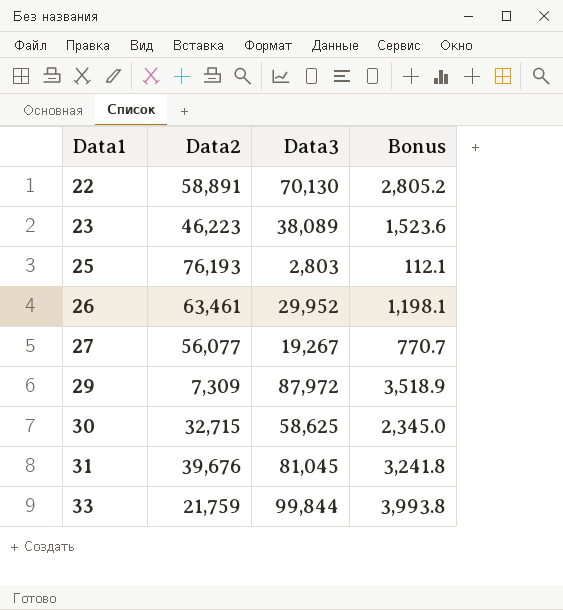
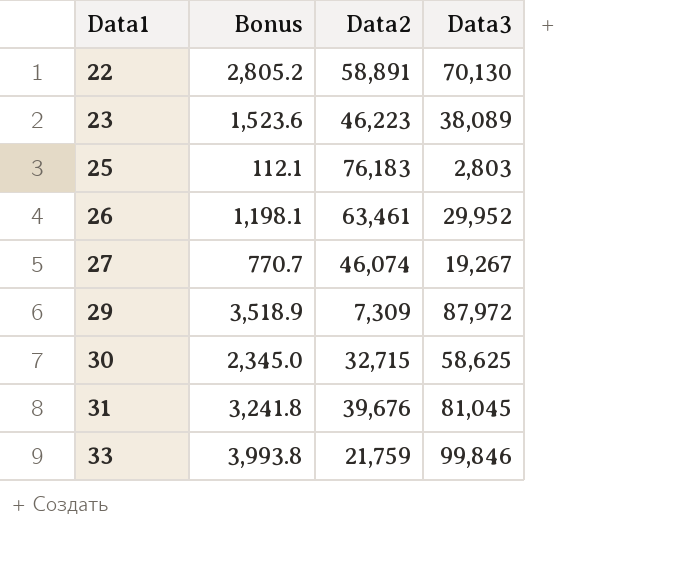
column Bonus | position: 4 -> 2
25 | Data2: 76,193 -> 76,183
27 | Data2: 56,077 -> 46,074
33 | Data3: 99,844 -> 99,846

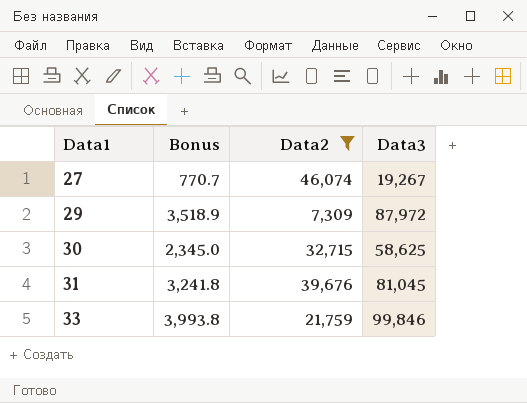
filter: none -> Data2 <= 46,074

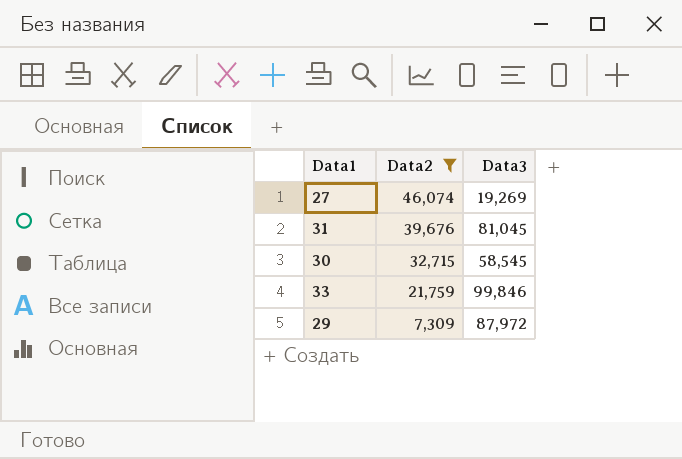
row order: Data1 ascending -> Data2 descending
column Bonus | formula: [Data3] * 0.04 -> none
27 | Data3: 19,267 -> 19,269
30 | Data3: 58,625 -> 58,545

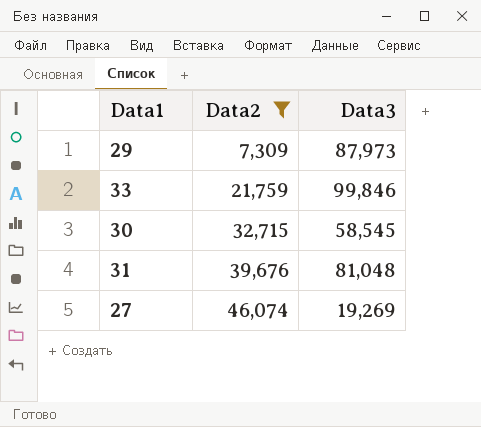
row order: Data2 descending -> Data2 ascending
29 | Data3: 87,972 -> 87,973
31 | Data3: 81,045 -> 81,048

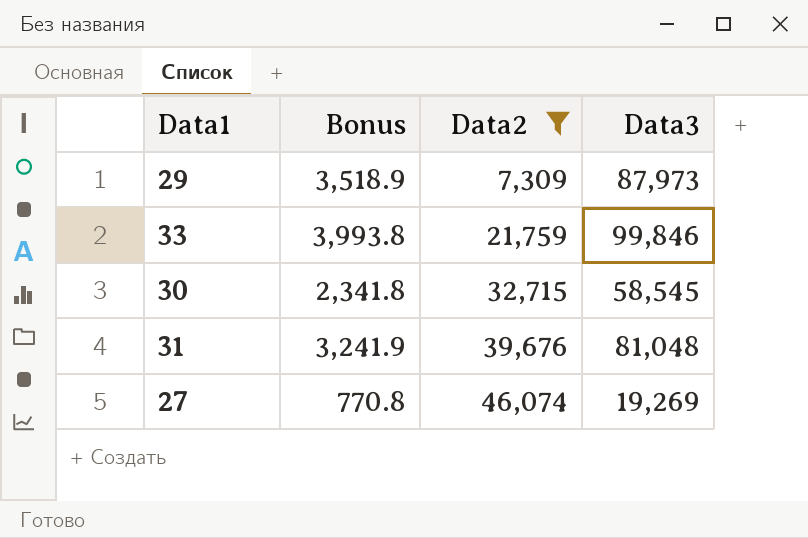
column Bonus | formula: none -> [Data3] * 0.04

